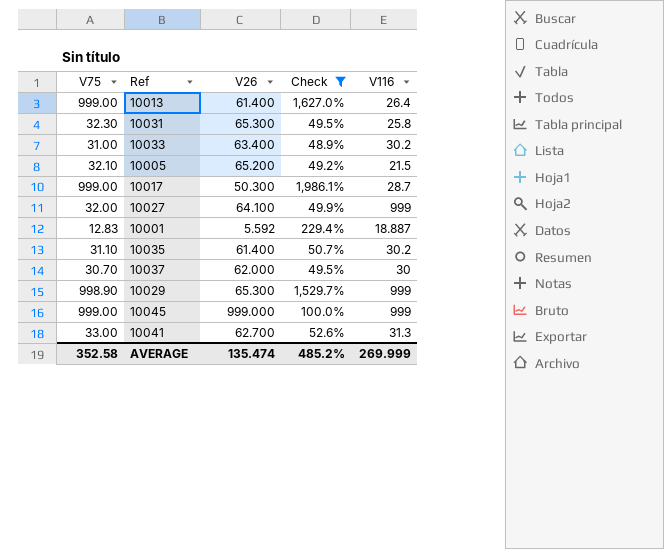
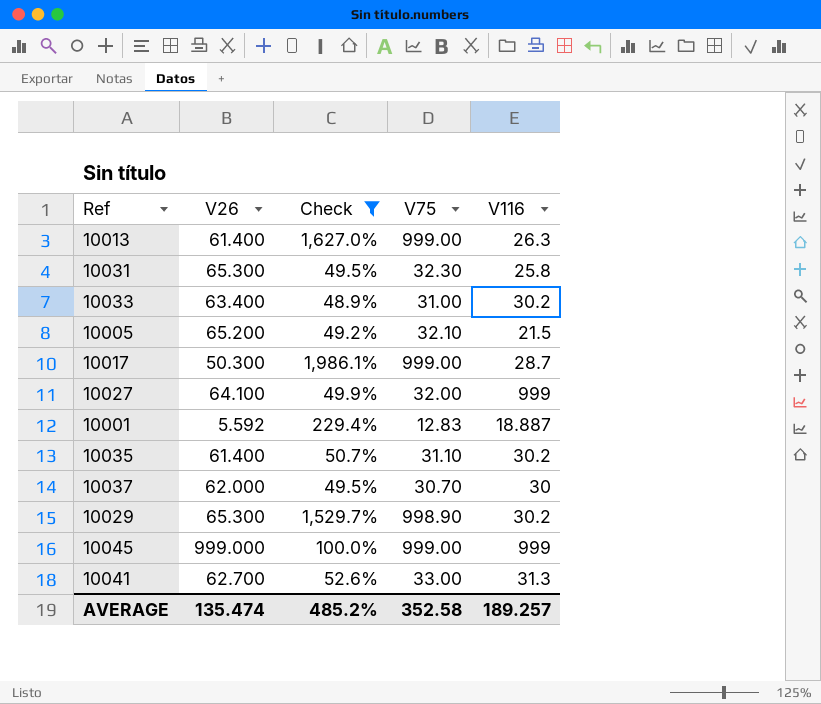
column V75 | position: 1 -> 4
10013 | V116: 26.4 -> 26.3
10029 | V116: 999 -> 30.2
AVERAGE | V116: 269.999 -> 189.257

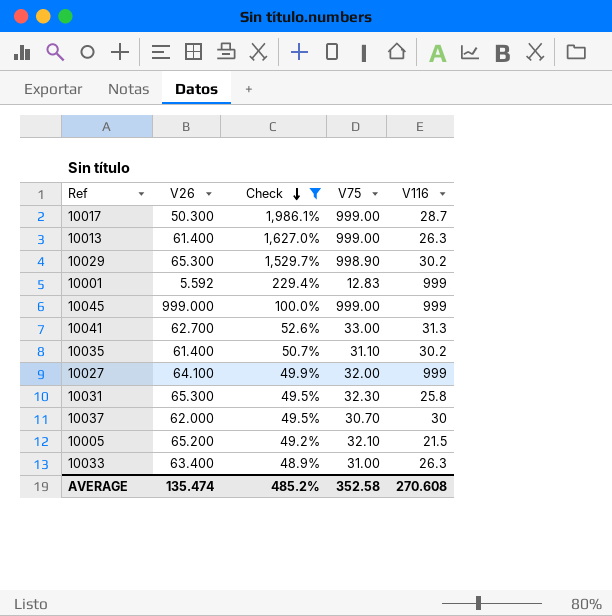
row order: none -> Check descending
10001 | V116: 18.887 -> 999
10033 | V116: 30.2 -> 26.3
AVERAGE | V116: 189.257 -> 270.608

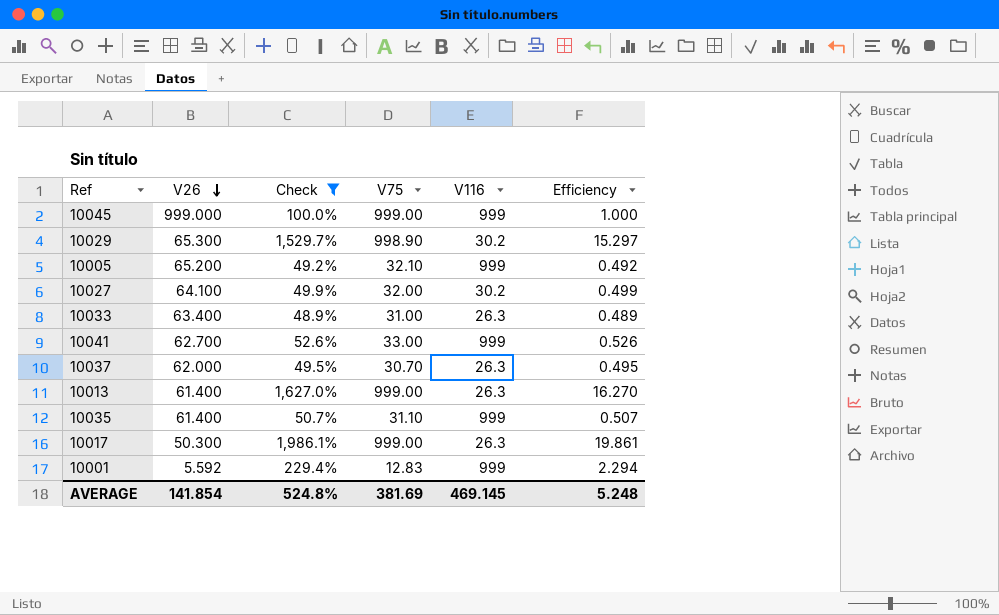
row order: Check descending -> V26 descending
column Efficiency | formula: none -> [V75] / [V26]
row 10031: 65.300 | 49.5% | 32.30 | 25.8 -> none
10005 | V116: 21.5 -> 999
10027 | V116: 999 -> 30.2
10041 | V116: 31.3 -> 999
10037 | V116: 30 -> 26.3
10035 | V116: 30.2 -> 999
10017 | V116: 28.7 -> 26.3
AVERAGE | V26: 135.474 -> 141.854
AVERAGE | Check: 485.2% -> 524.8%
AVERAGE | V75: 352.58 -> 381.69
AVERAGE | V116: 270.608 -> 469.145

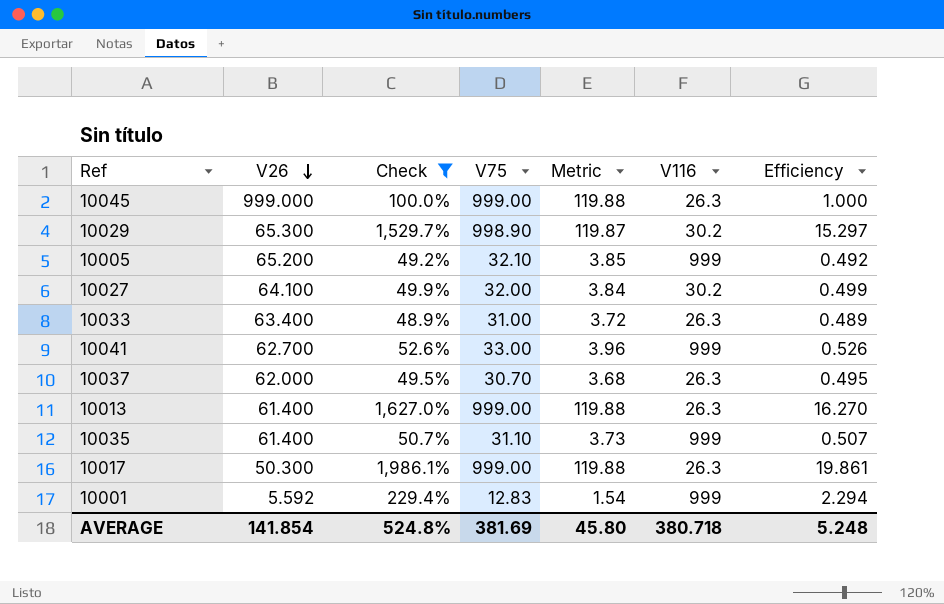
column Metric | formula: none -> [V75] * 0.12
10045 | V116: 999 -> 26.3
AVERAGE | V116: 469.145 -> 380.718

